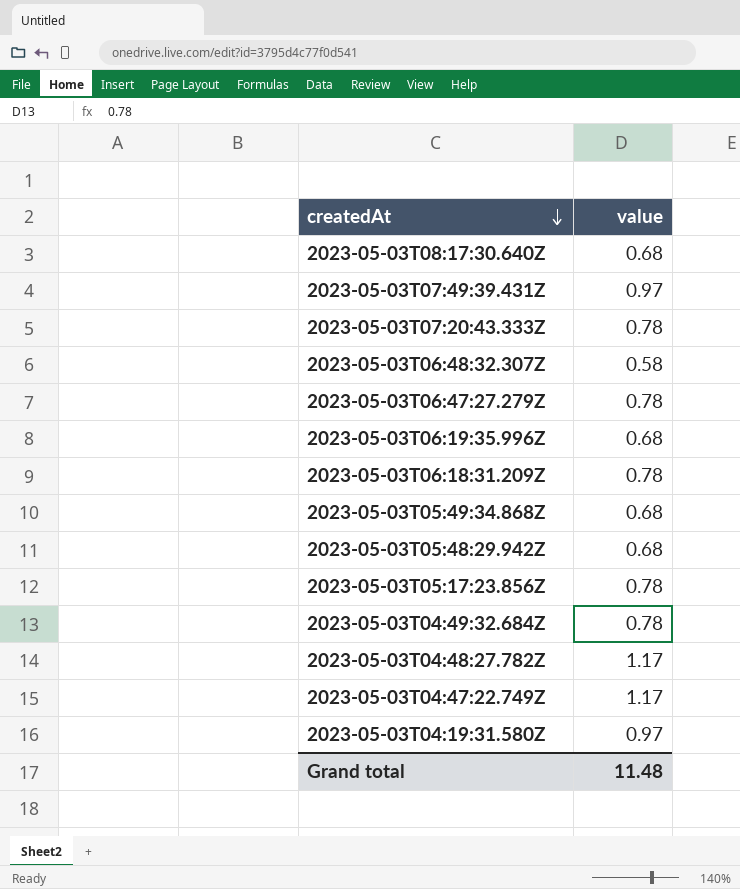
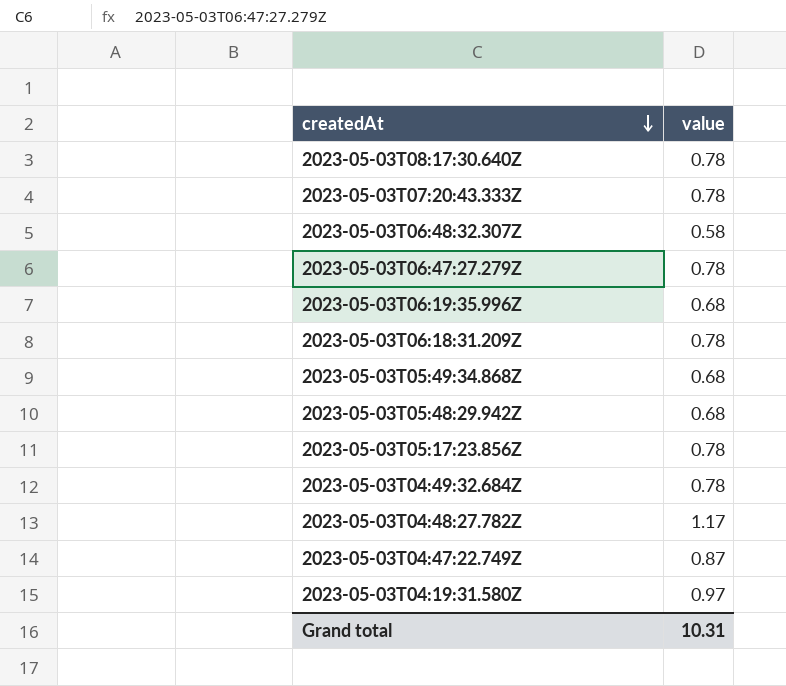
row 2023-05-03T07:49:39.431Z: 0.97 -> none
2023-05-03T08:17:30.640Z | value: 0.68 -> 0.78
2023-05-03T04:47:22.749Z | value: 1.17 -> 0.87
Grand total | value: 11.48 -> 10.31

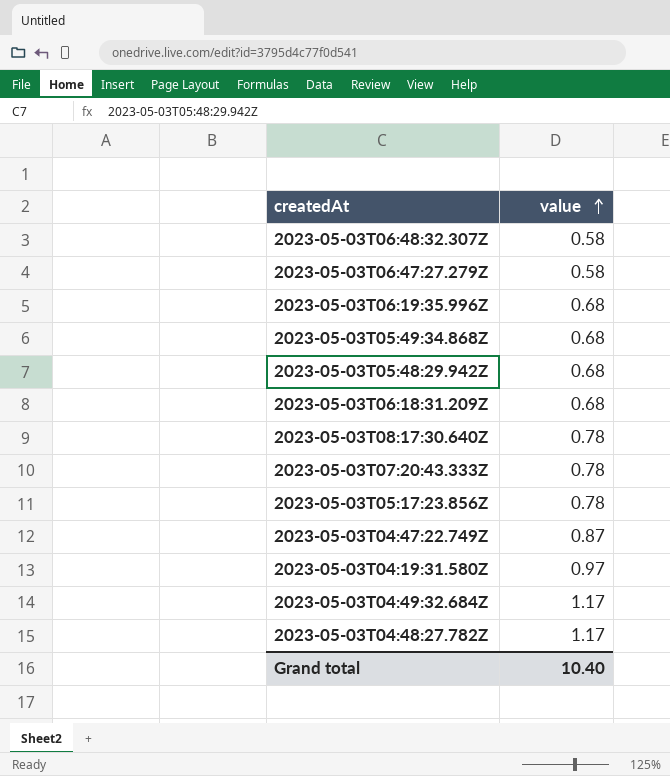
row order: createdAt descending -> value ascending
2023-05-03T06:47:27.279Z | value: 0.78 -> 0.58
2023-05-03T06:18:31.209Z | value: 0.78 -> 0.68
2023-05-03T04:49:32.684Z | value: 0.78 -> 1.17
Grand total | value: 10.31 -> 10.40

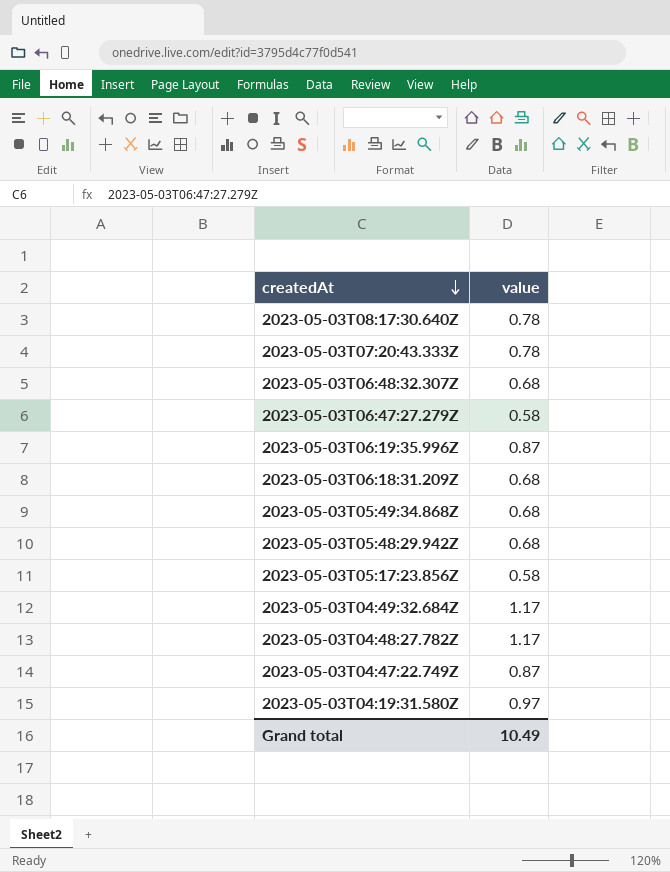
row order: value ascending -> createdAt descending
2023-05-03T06:48:32.307Z | value: 0.58 -> 0.68
2023-05-03T06:19:35.996Z | value: 0.68 -> 0.87
2023-05-03T05:17:23.856Z | value: 0.78 -> 0.58
Grand total | value: 10.40 -> 10.49

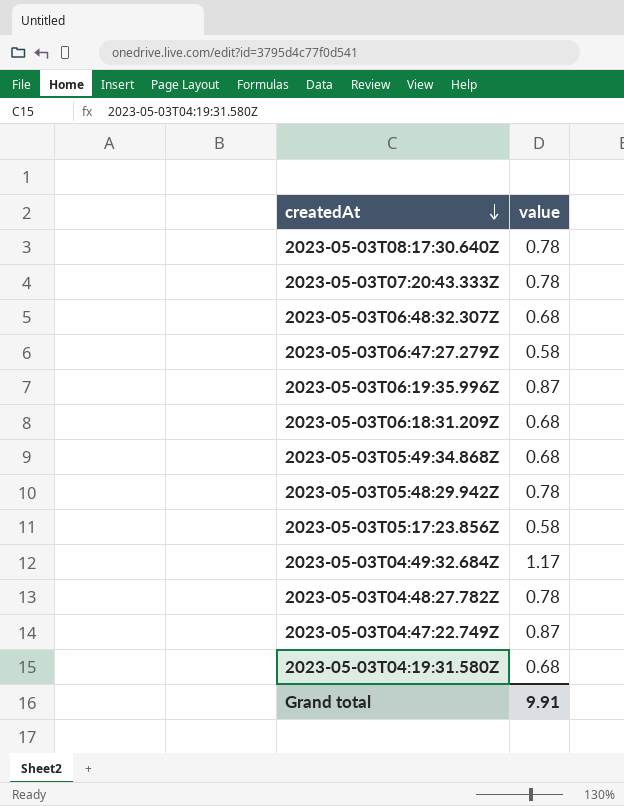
2023-05-03T05:48:29.942Z | value: 0.68 -> 0.78
2023-05-03T04:48:27.782Z | value: 1.17 -> 0.78
2023-05-03T04:19:31.580Z | value: 0.97 -> 0.68
Grand total | value: 10.49 -> 9.91

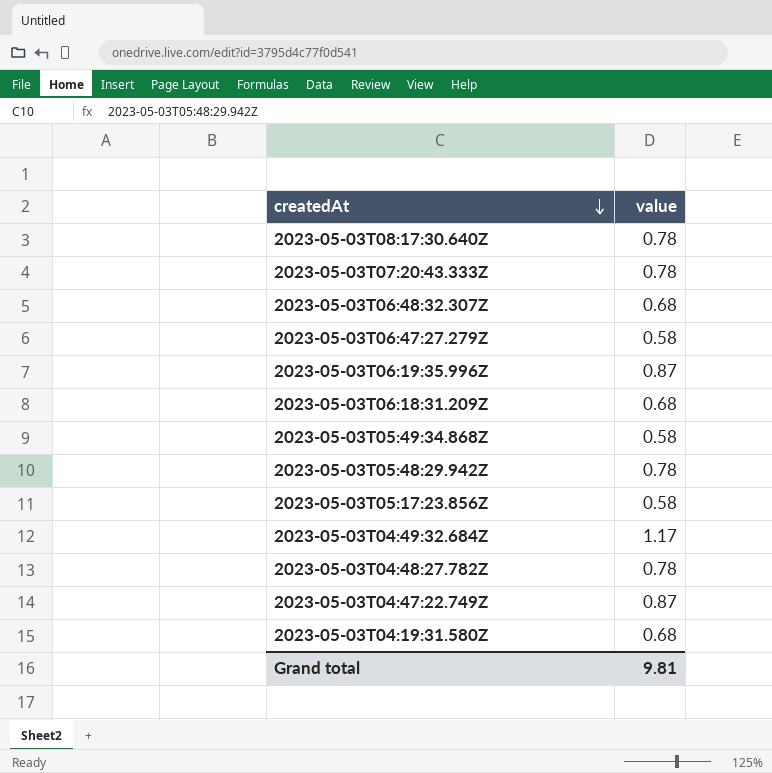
2023-05-03T05:49:34.868Z | value: 0.68 -> 0.58
Grand total | value: 9.91 -> 9.81

